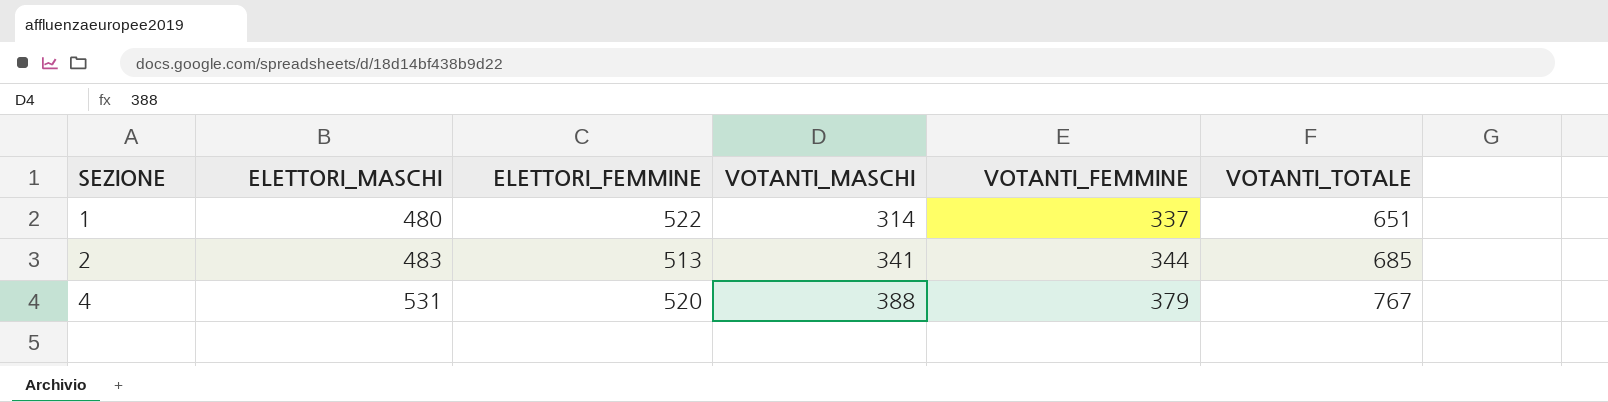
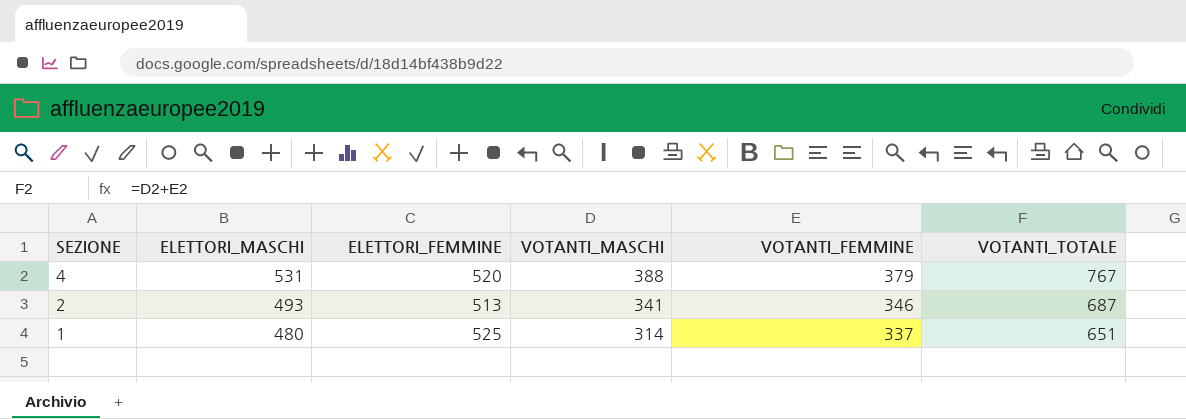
row order: SEZIONE ascending -> SEZIONE descending
2 | ELETTORI_MASCHI: 483 -> 493
2 | VOTANTI_FEMMINE: 344 -> 346
2 | VOTANTI_TOTALE: 685 -> 687
1 | ELETTORI_FEMMINE: 522 -> 525

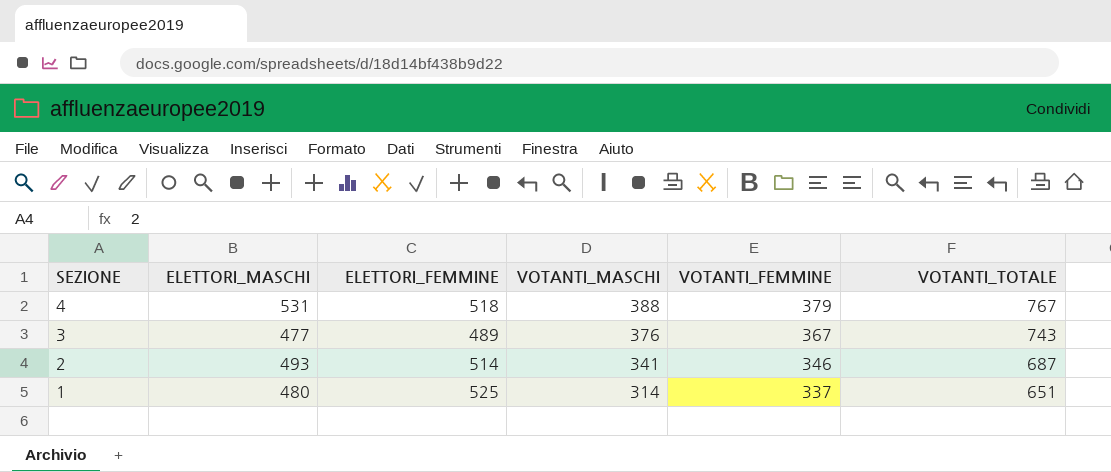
4 | ELETTORI_FEMMINE: 520 -> 518
row 3: none -> 477 | 489 | 376 | 367 | 743
2 | ELETTORI_FEMMINE: 513 -> 514

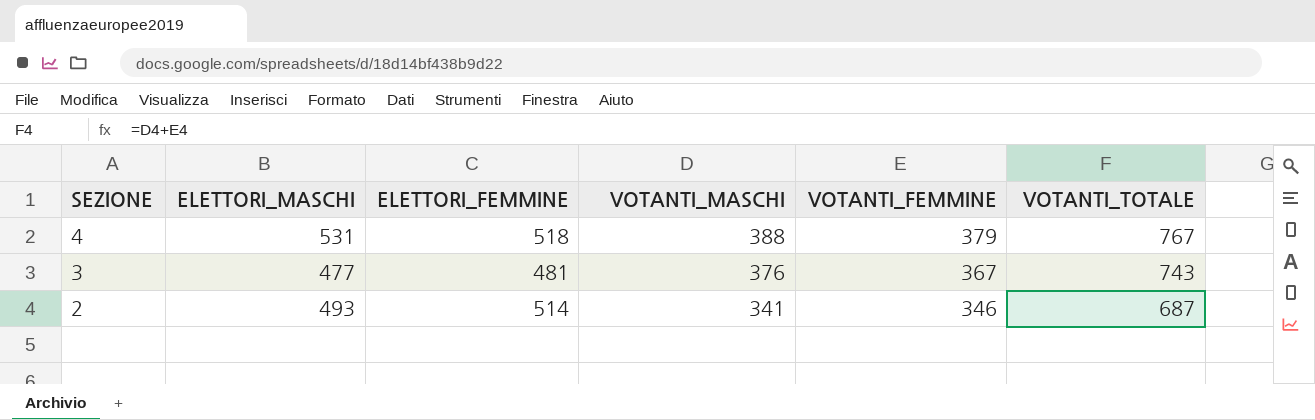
row 1: 480 | 525 | 314 | 337 | 651 -> none
3 | ELETTORI_FEMMINE: 489 -> 481

